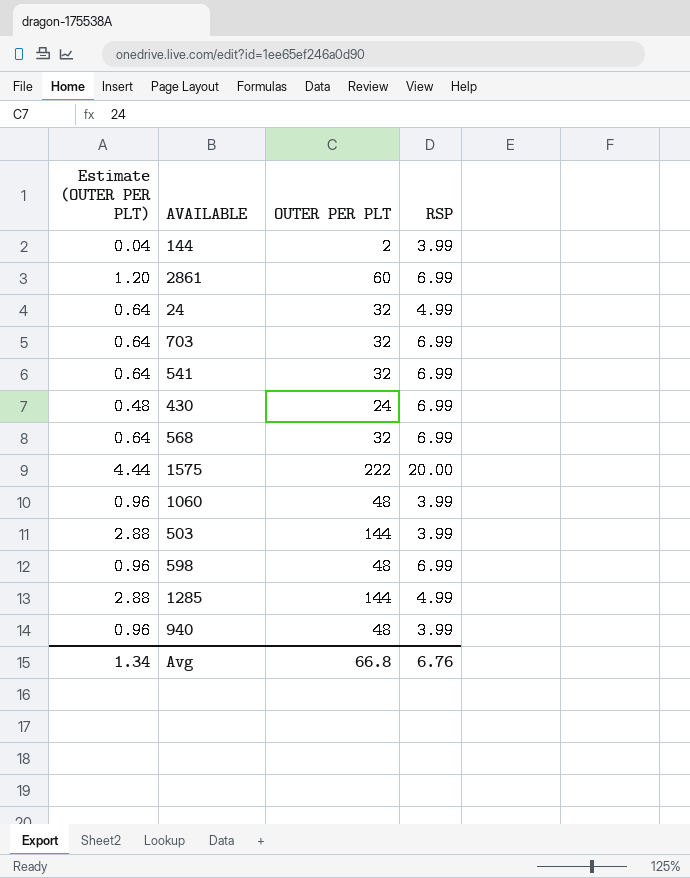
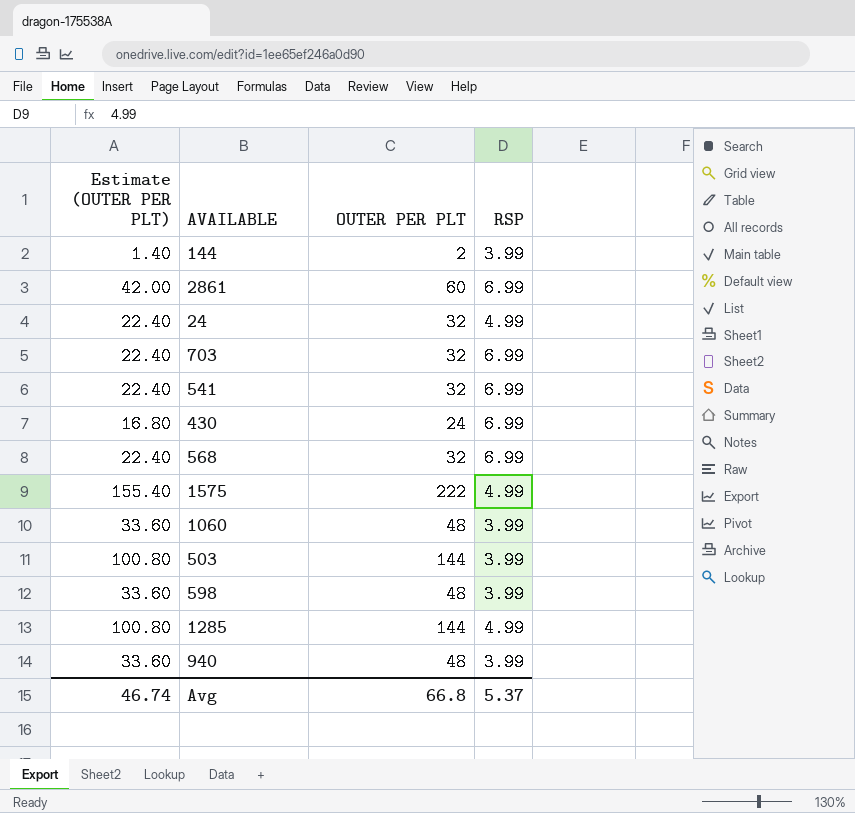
column Estimate (OUTER PER PLT) | formula: [OUTER PER PLT] * 0.02 -> [OUTER PER PLT] * 0.7
1575 | RSP: 20.00 -> 4.99
598 | RSP: 6.99 -> 3.99
Avg | Estimate (OUTER PER PLT): 1.34 -> 46.74
Avg | RSP: 6.76 -> 5.37

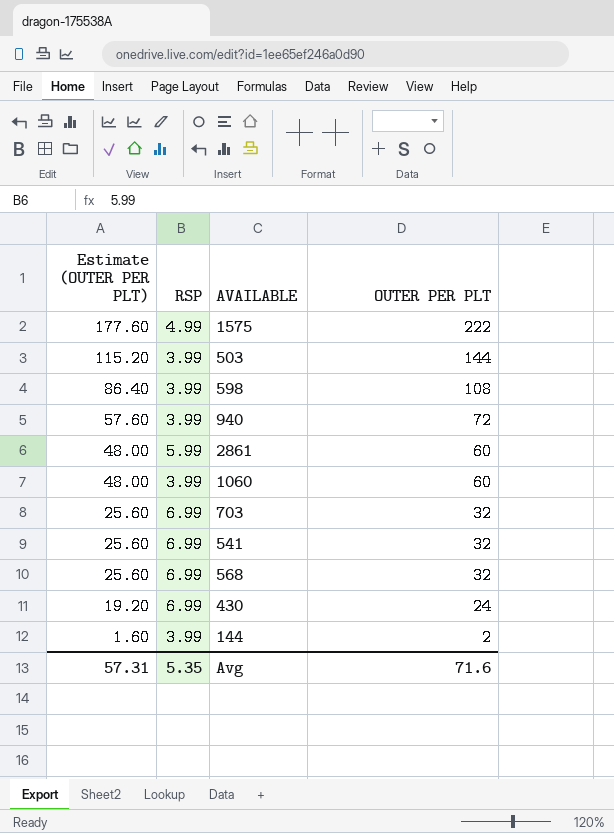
row order: none -> Estimate (OUTER PER PLT) descending
column Estimate (OUTER PER PLT) | formula: [OUTER PER PLT] * 0.7 -> [OUTER PER PLT] * 0.8
column RSP | position: 4 -> 2
row 24: 22.40 | 32 | 4.99 -> none
row 1285: 100.80 | 144 | 4.99 -> none
598 | OUTER PER PLT: 48 -> 108
940 | OUTER PER PLT: 48 -> 72
2861 | RSP: 6.99 -> 5.99
1060 | OUTER PER PLT: 48 -> 60
Avg | Estimate (OUTER PER PLT): 46.74 -> 57.31
Avg | RSP: 5.37 -> 5.35
Avg | OUTER PER PLT: 66.8 -> 71.6

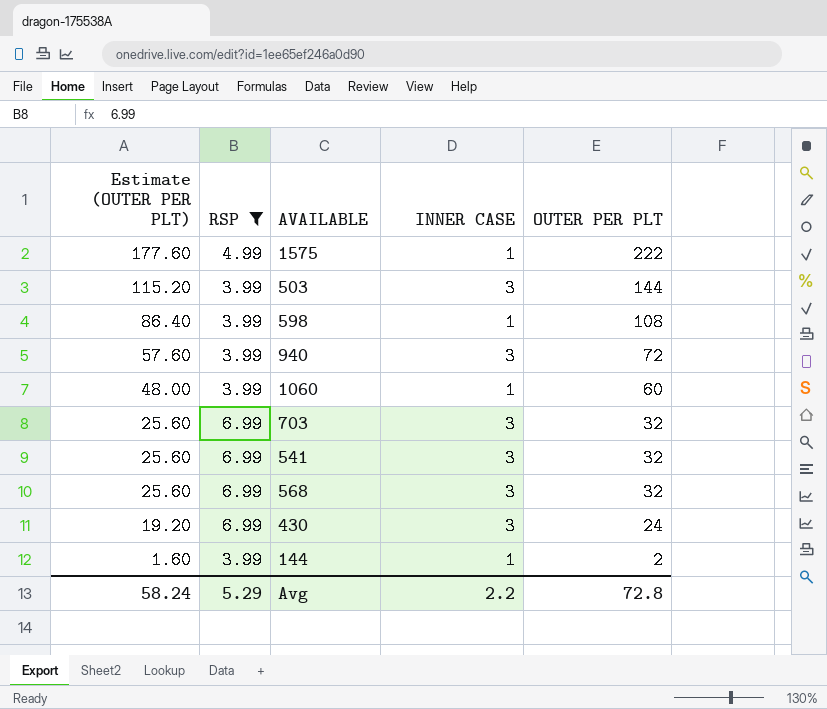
filter: none -> RSP != 5.99
column INNER CASE | position: none -> 4
Avg | Estimate (OUTER PER PLT): 57.31 -> 58.24
Avg | RSP: 5.35 -> 5.29
Avg | OUTER PER PLT: 71.6 -> 72.8

